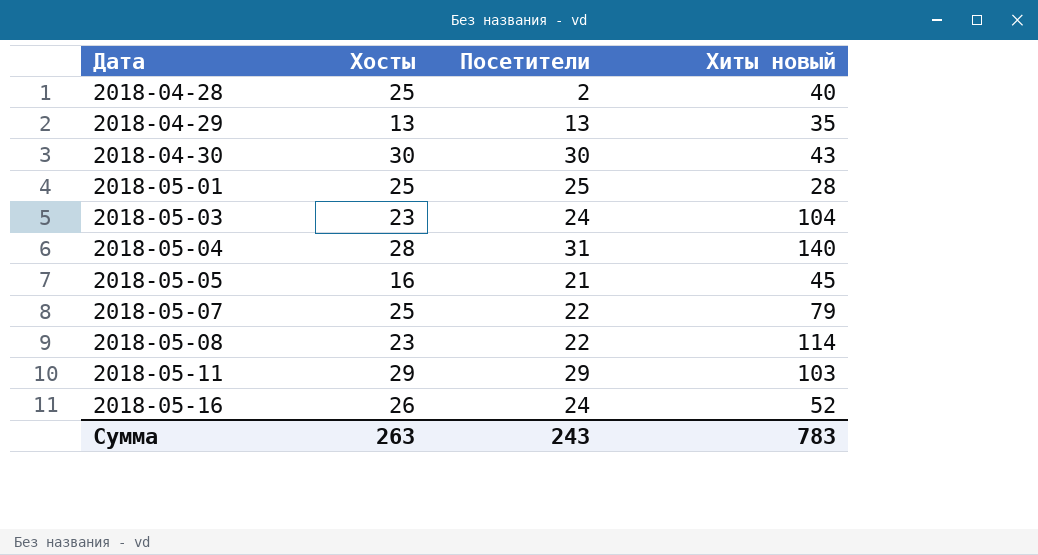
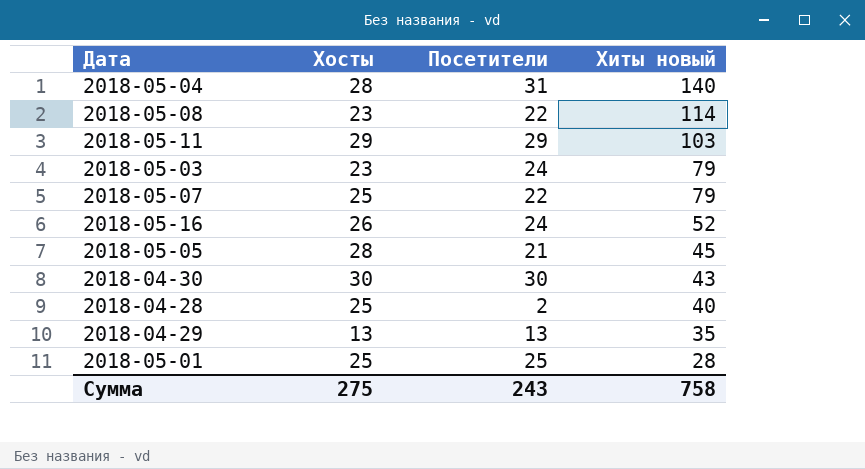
row order: Дата ascending -> Хиты новый descending
2018-05-03 | Хиты новый: 104 -> 79
2018-05-05 | Хосты: 16 -> 28
Сумма | Хосты: 263 -> 275
Сумма | Хиты новый: 783 -> 758

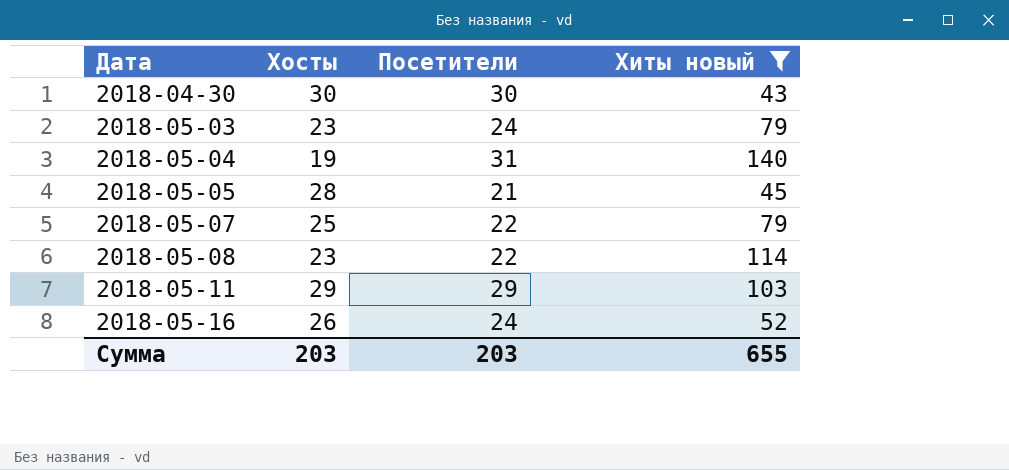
filter: none -> Хиты новый >= 43
row order: Хиты новый descending -> Дата ascending
2018-05-04 | Хосты: 28 -> 19
Сумма | Хосты: 275 -> 203
Сумма | Посетители: 243 -> 203
Сумма | Хиты новый: 758 -> 655

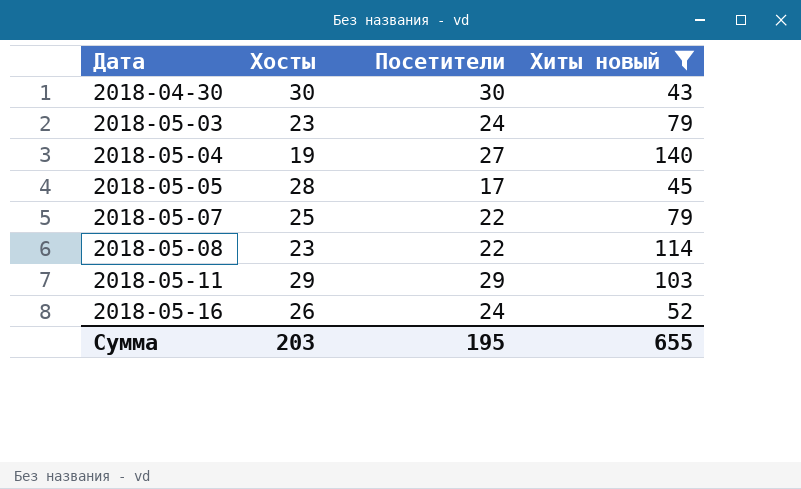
2018-05-04 | Посетители: 31 -> 27
2018-05-05 | Посетители: 21 -> 17
Сумма | Посетители: 203 -> 195

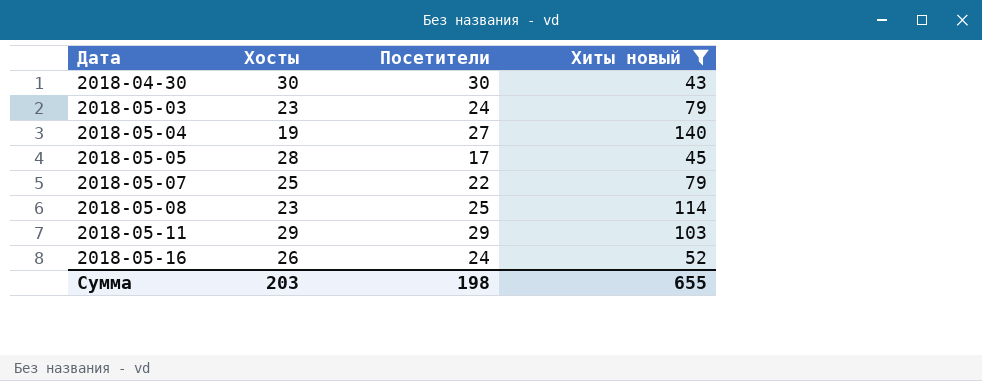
2018-05-08 | Посетители: 22 -> 25
Сумма | Посетители: 195 -> 198

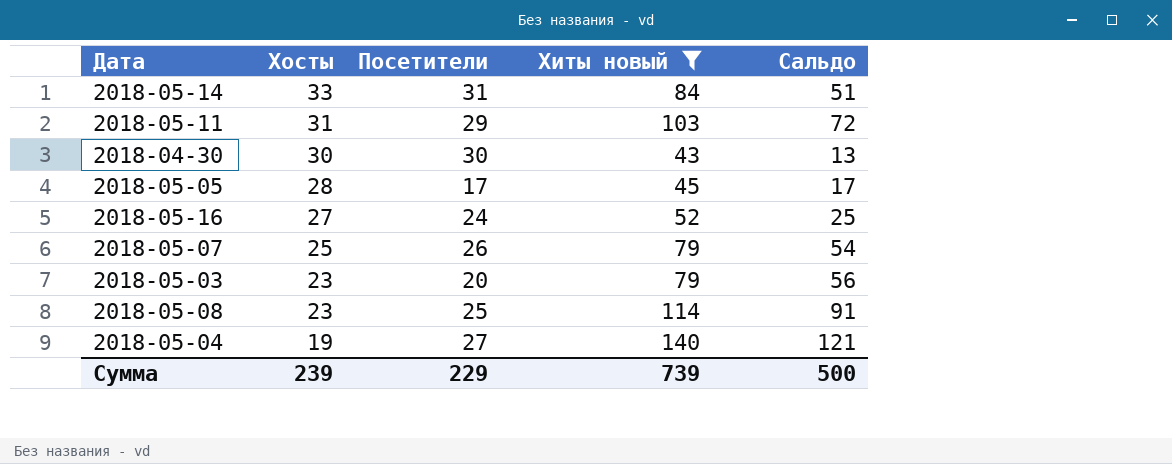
row order: Дата ascending -> Хосты descending
column Сальдо | formula: none -> [Хиты новый] - [Хосты]
row 2018-05-14: none -> 33 | 31 | 84 | 51
2018-05-11 | Хосты: 29 -> 31
2018-05-16 | Хосты: 26 -> 27
2018-05-07 | Посетители: 22 -> 26
2018-05-03 | Посетители: 24 -> 20
Сумма | Хосты: 203 -> 239
Сумма | Посетители: 198 -> 229
Сумма | Хиты новый: 655 -> 739

